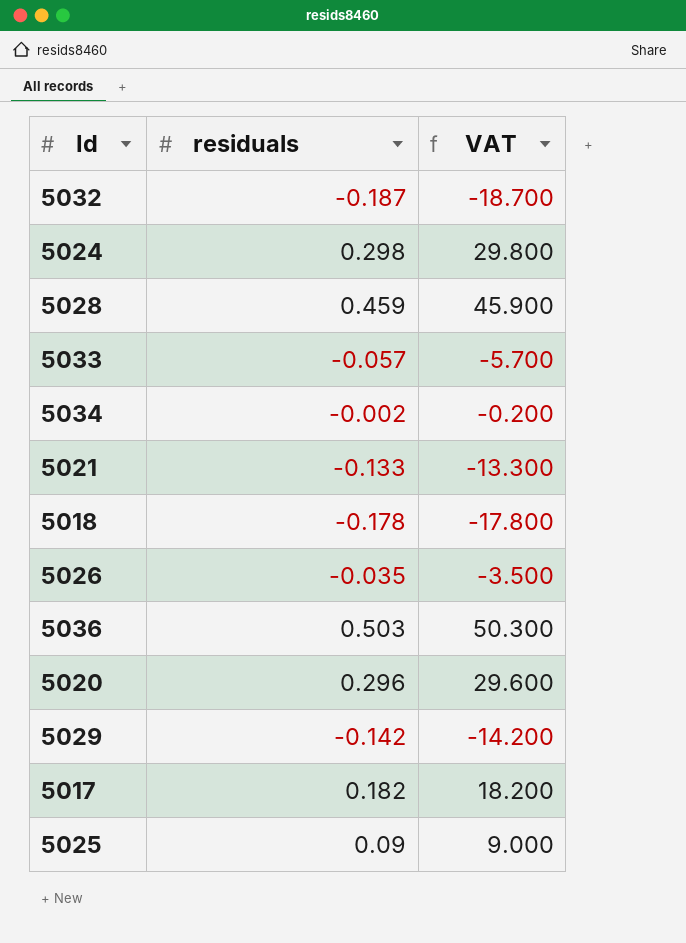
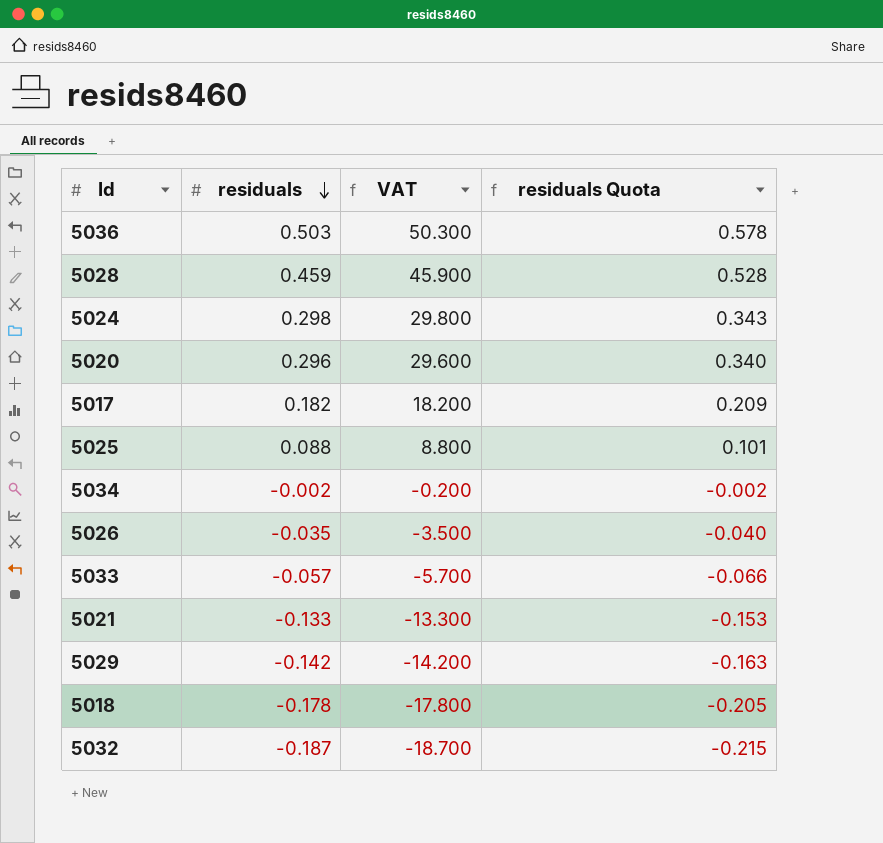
row order: none -> residuals descending
column residuals Quota | formula: none -> [residuals] * 1.15
5025 | residuals: 0.09 -> 0.088
5025 | VAT: 9.000 -> 8.800

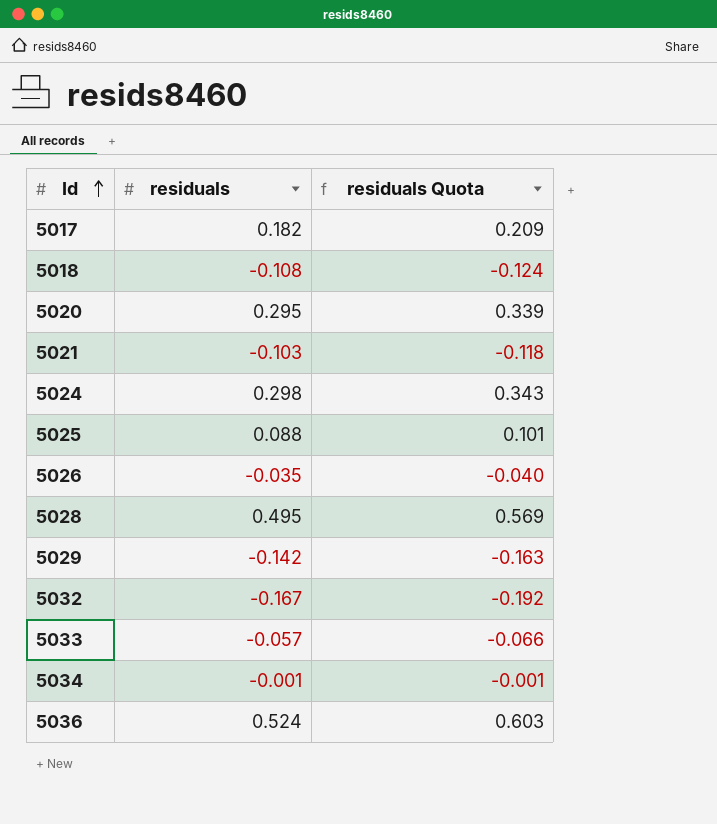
row order: residuals descending -> Id ascending
column VAT | formula: [residuals] * 100 -> none
5018 | residuals: -0.178 -> -0.108
5018 | residuals Quota: -0.205 -> -0.124
5020 | residuals: 0.296 -> 0.295
5020 | residuals Quota: 0.340 -> 0.339
5021 | residuals: -0.133 -> -0.103
5021 | residuals Quota: -0.153 -> -0.118
5028 | residuals: 0.459 -> 0.495
5028 | residuals Quota: 0.528 -> 0.569
5032 | residuals: -0.187 -> -0.167
5032 | residuals Quota: -0.215 -> -0.192
5034 | residuals: -0.002 -> -0.001
5034 | residuals Quota: -0.002 -> -0.001
5036 | residuals: 0.503 -> 0.524
5036 | residuals Quota: 0.578 -> 0.603

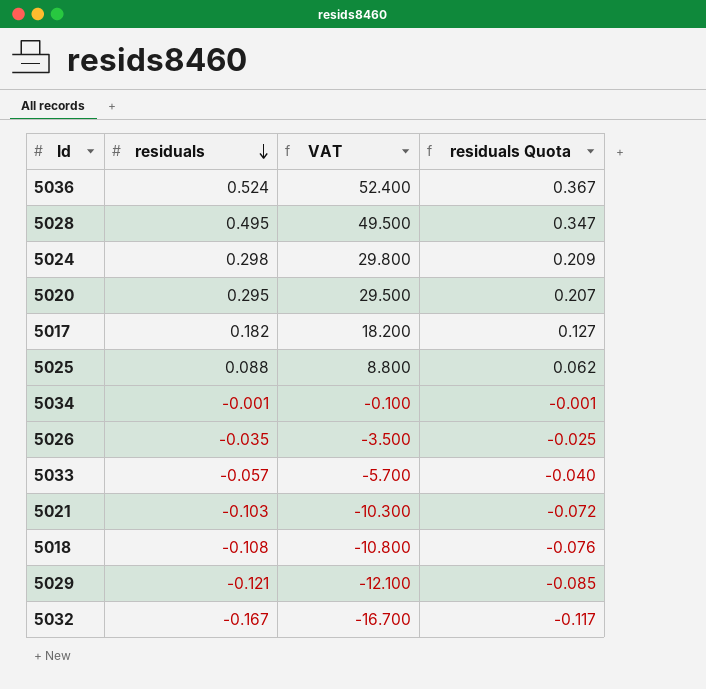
row order: Id ascending -> residuals descending
column VAT | formula: none -> [residuals] * 100
column residuals Quota | formula: [residuals] * 1.15 -> [residuals] * 0.7
5029 | residuals: -0.142 -> -0.121

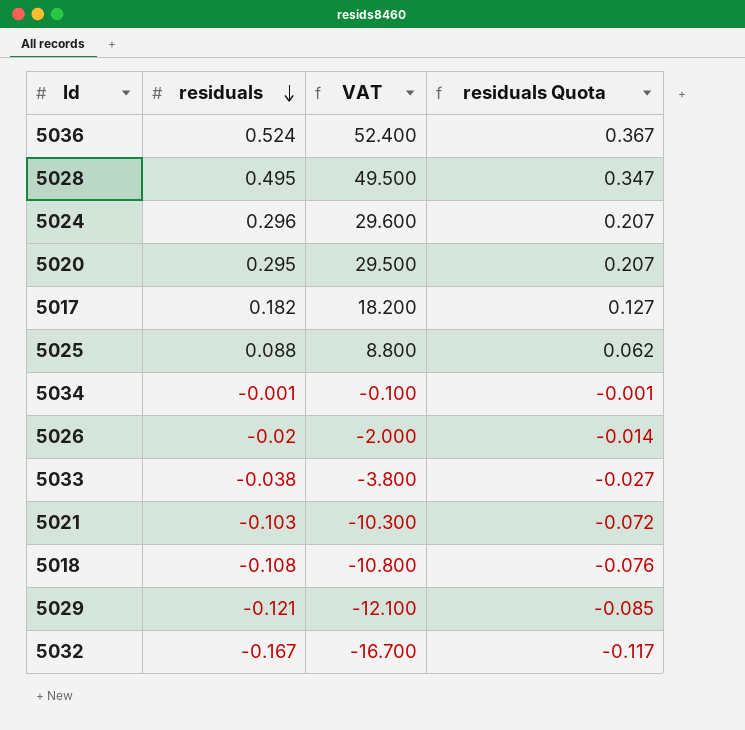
5024 | residuals: 0.298 -> 0.296
5024 | VAT: 29.800 -> 29.600
5024 | residuals Quota: 0.209 -> 0.207
5026 | residuals: -0.035 -> -0.02
5026 | VAT: -3.500 -> -2.000
5026 | residuals Quota: -0.025 -> -0.014
5033 | residuals: -0.057 -> -0.038
5033 | VAT: -5.700 -> -3.800
5033 | residuals Quota: -0.040 -> -0.027

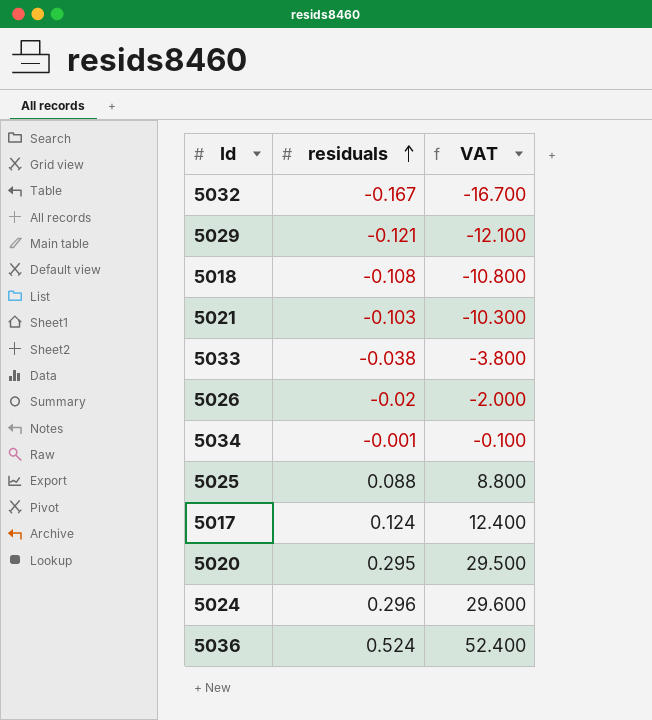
row order: residuals descending -> residuals ascending
column residuals Quota | formula: [residuals] * 0.7 -> none
row 5028: 0.495 | 49.500 | 0.347 -> none
5017 | residuals: 0.182 -> 0.124
5017 | VAT: 18.200 -> 12.400

